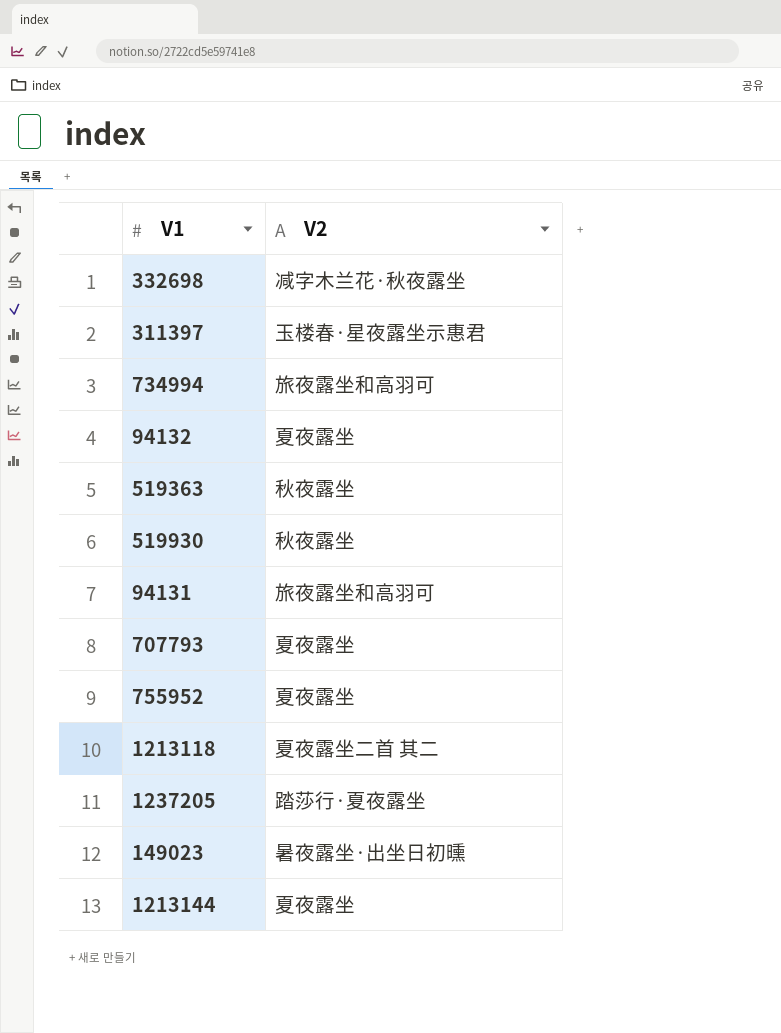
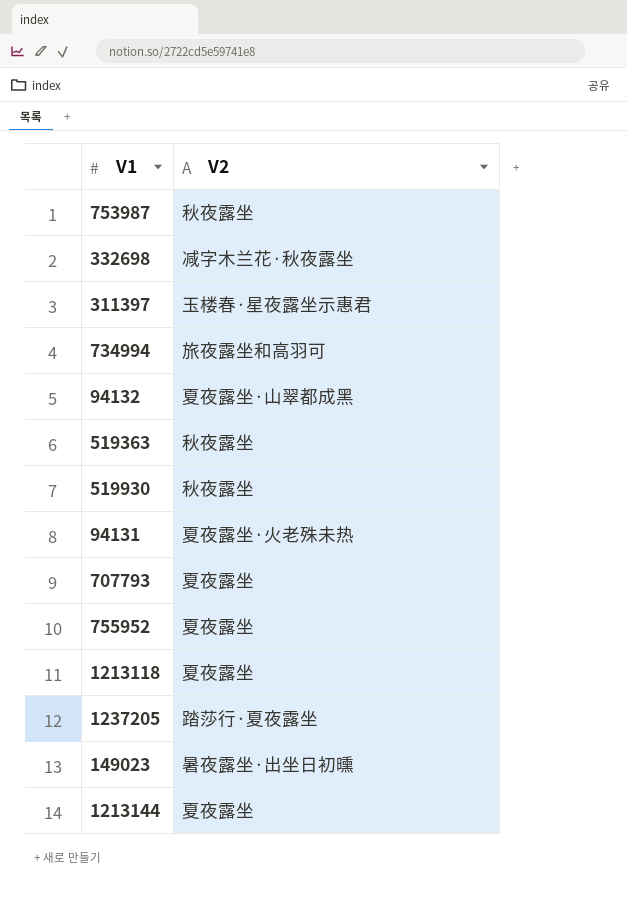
row 753987: none -> 秋夜露坐
94132 | V2: 夏夜露坐 -> 夏夜露坐·山翠都成黑
94131 | V2: 旅夜露坐和高羽可 -> 夏夜露坐·火老殊未热
1213118 | V2: 夏夜露坐二首 其二 -> 夏夜露坐

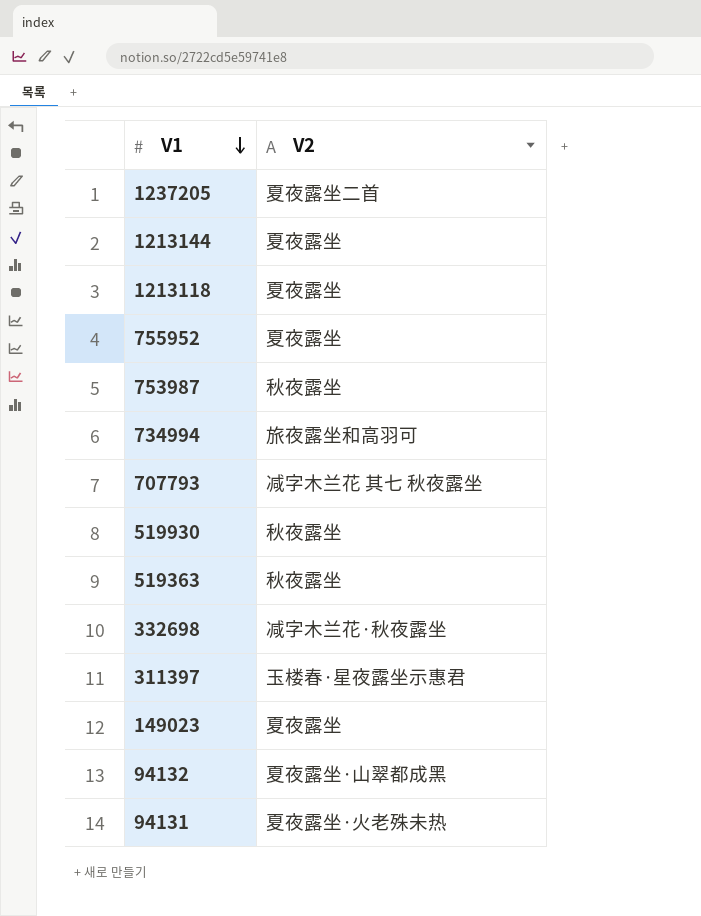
row order: none -> V1 descending
1237205 | V2: 踏莎行·夏夜露坐 -> 夏夜露坐二首
707793 | V2: 夏夜露坐 -> 减字木兰花 其七 秋夜露坐
149023 | V2: 暑夜露坐·出坐日初曛 -> 夏夜露坐

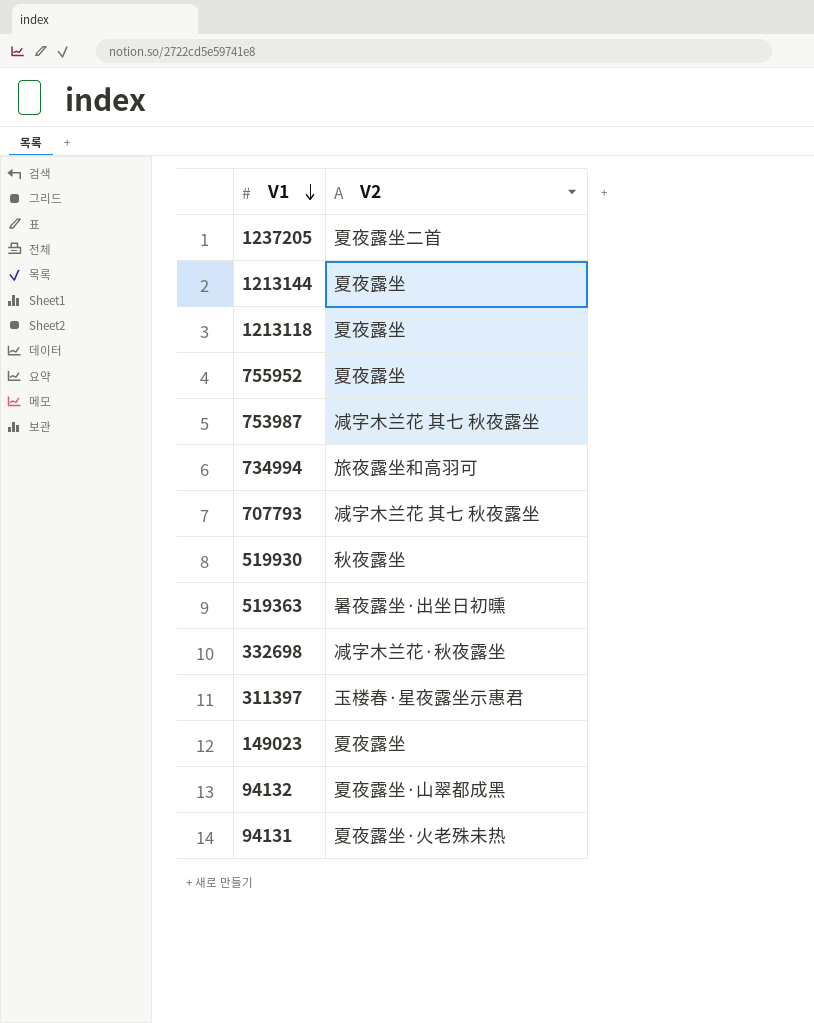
753987 | V2: 秋夜露坐 -> 减字木兰花 其七 秋夜露坐
519363 | V2: 秋夜露坐 -> 暑夜露坐·出坐日初曛

